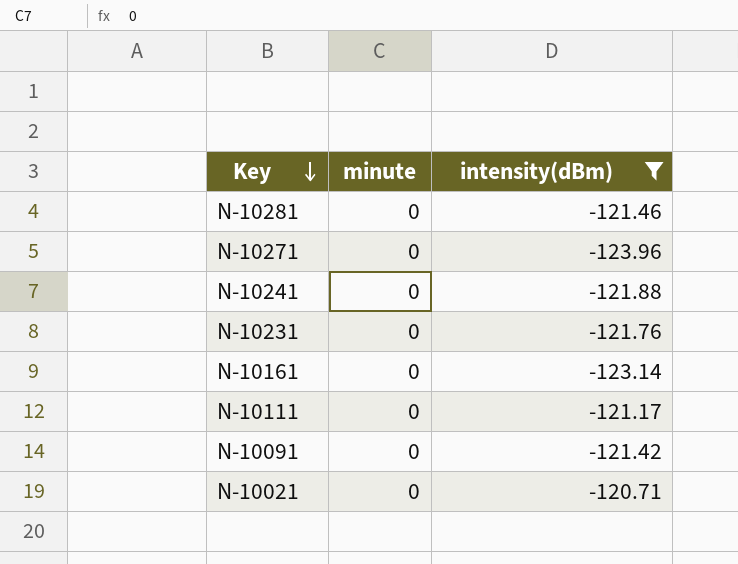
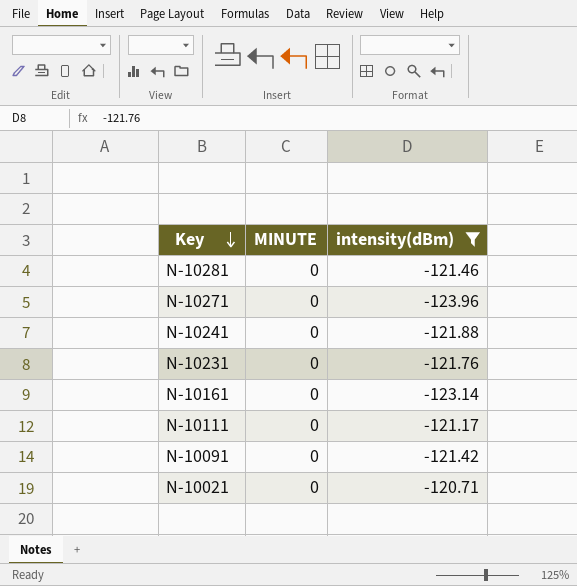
column name: minute -> MINUTE

